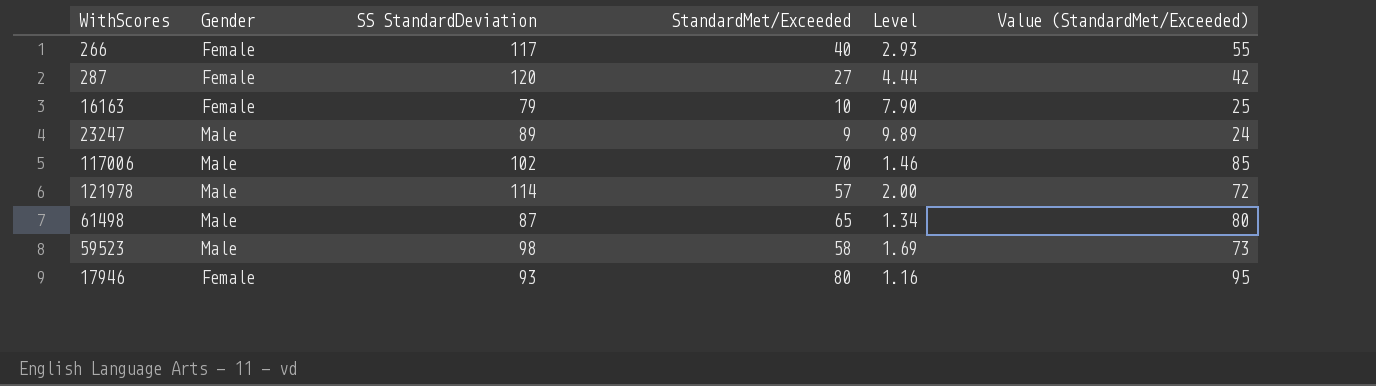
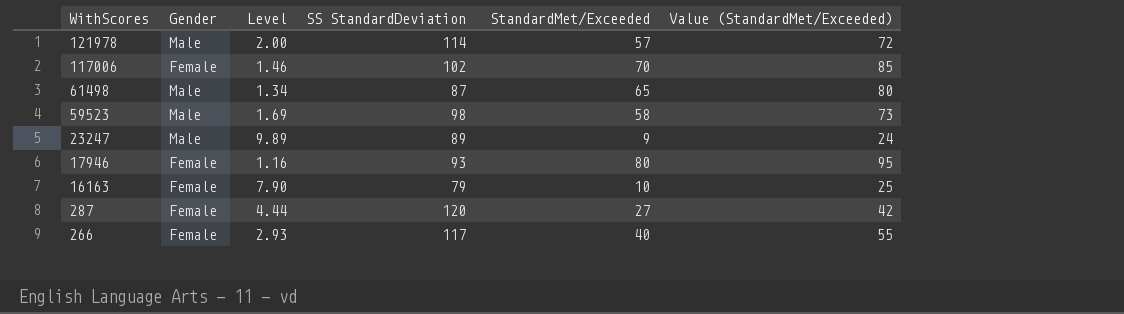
row order: none -> WithScores descending
column Level | position: 5 -> 3
117006 | Gender: Male -> Female

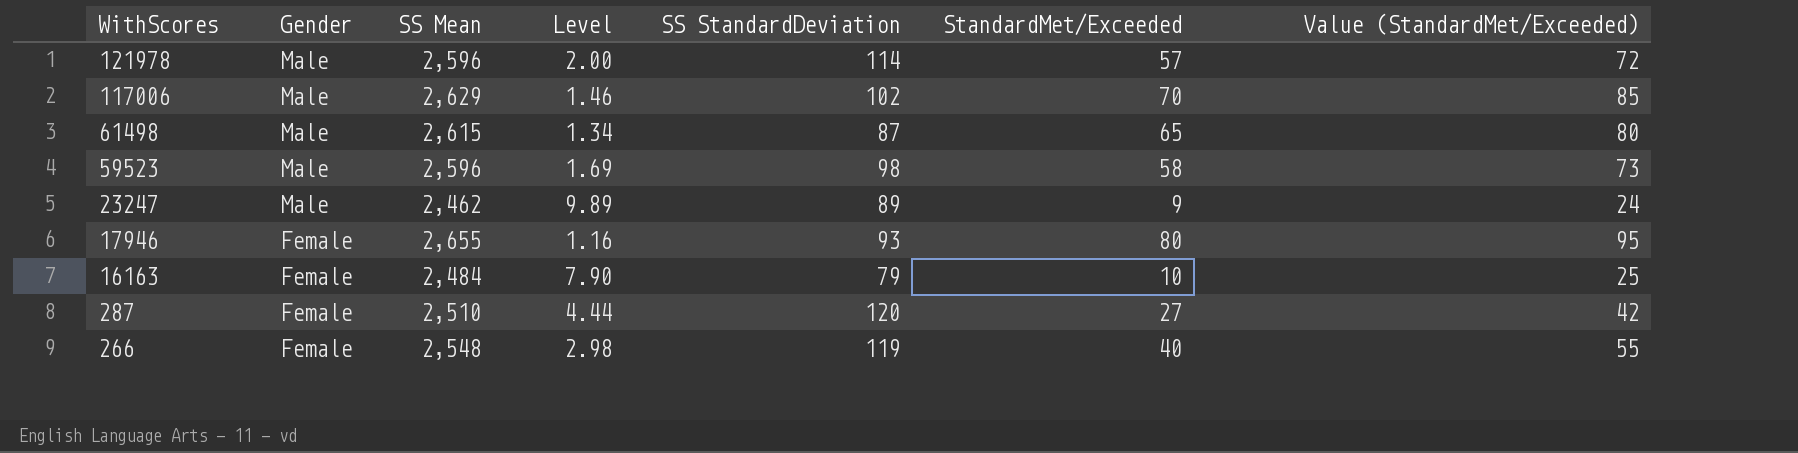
column SS Mean | position: none -> 3
117006 | Gender: Female -> Male
266 | Level: 2.93 -> 2.98
266 | SS StandardDeviation: 117 -> 119

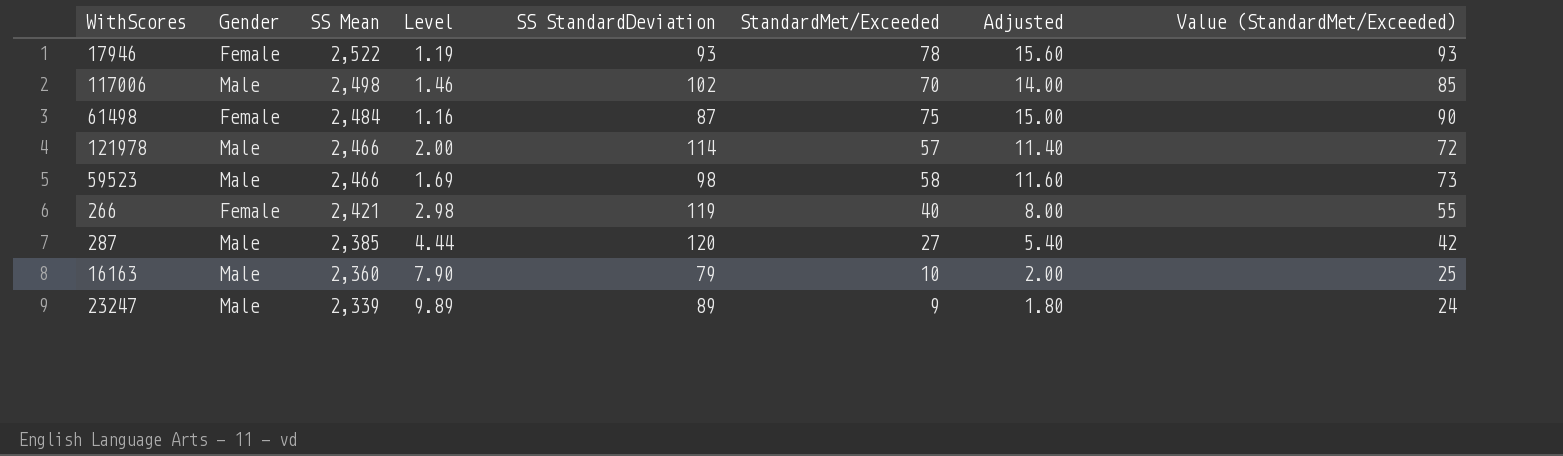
row order: WithScores descending -> SS Mean descending
column Adjusted | formula: none -> [StandardMet/Exceeded] * 0.2
17946 | SS Mean: 2,655 -> 2,522
17946 | Level: 1.16 -> 1.19
17946 | StandardMet/Exceeded: 80 -> 78
17946 | Value (StandardMet/Exceeded): 95 -> 93
117006 | SS Mean: 2,629 -> 2,498
61498 | Gender: Male -> Female
61498 | SS Mean: 2,615 -> 2,484
61498 | Level: 1.34 -> 1.16
61498 | StandardMet/Exceeded: 65 -> 75
61498 | Value (StandardMet/Exceeded): 80 -> 90
121978 | SS Mean: 2,596 -> 2,466
59523 | SS Mean: 2,596 -> 2,466
266 | SS Mean: 2,548 -> 2,421
287 | Gender: Female -> Male
287 | SS Mean: 2,510 -> 2,385
16163 | Gender: Female -> Male
16163 | SS Mean: 2,484 -> 2,360
23247 | SS Mean: 2,462 -> 2,339

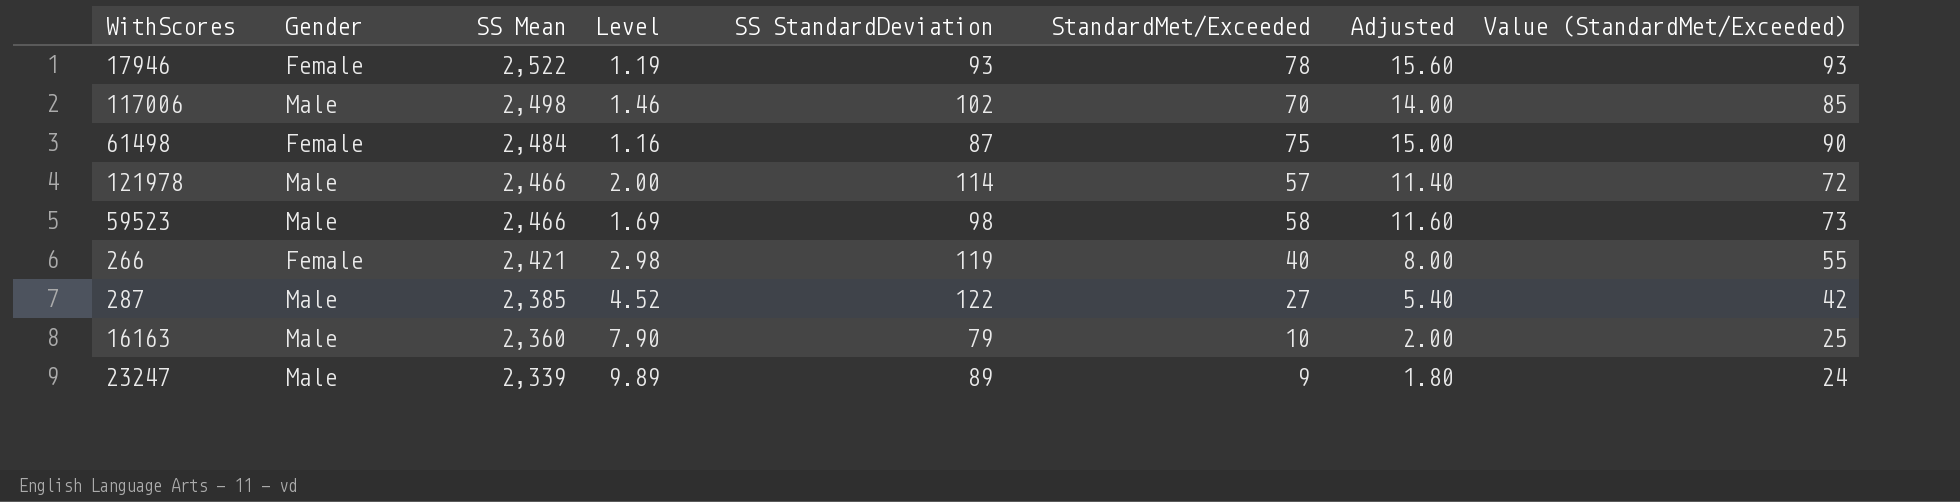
287 | Level: 4.44 -> 4.52
287 | SS StandardDeviation: 120 -> 122

